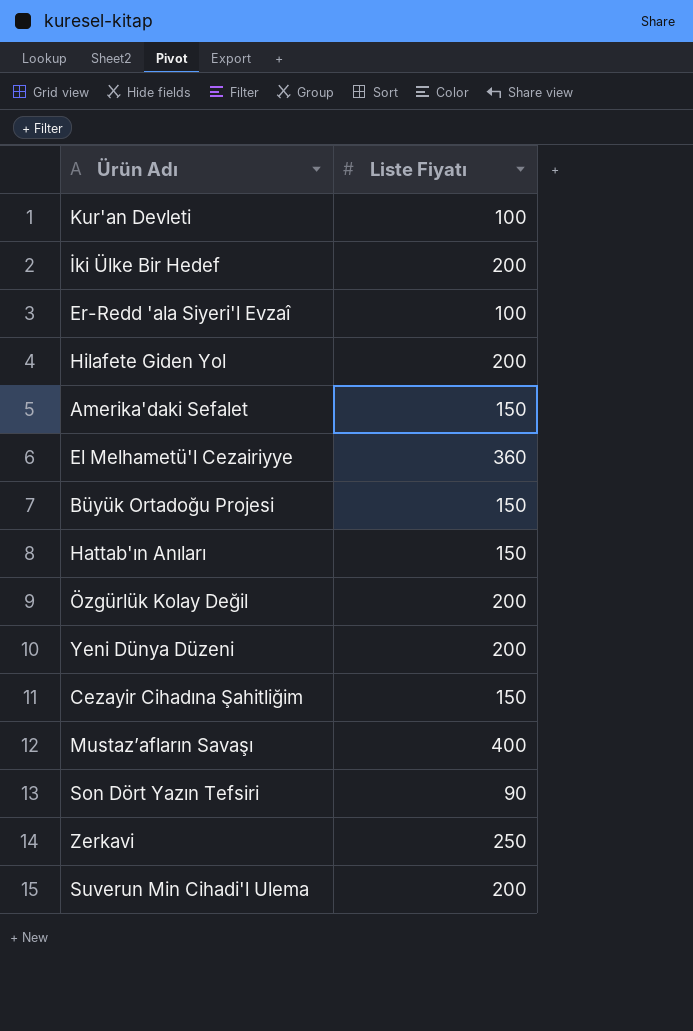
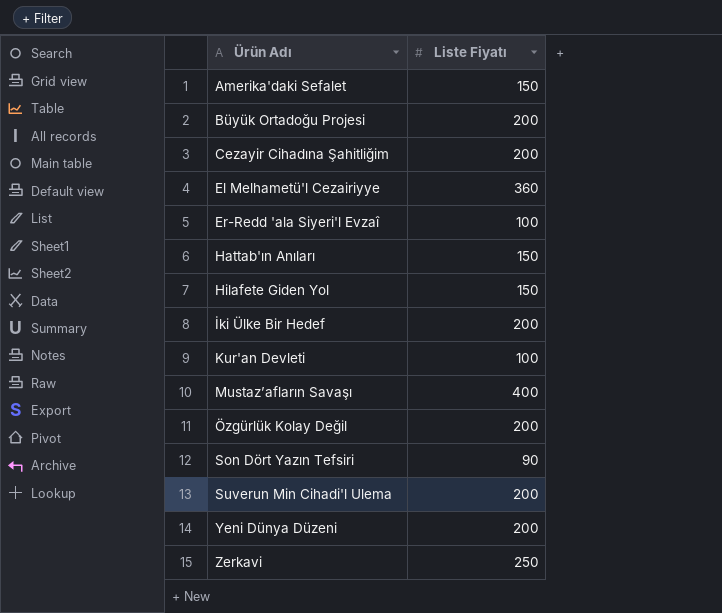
row order: none -> Ürün Adı ascending
Büyük Ortadoğu Projesi | Liste Fiyatı: 150 -> 200
Cezayir Cihadına Şahitliğim | Liste Fiyatı: 150 -> 200
Hilafete Giden Yol | Liste Fiyatı: 200 -> 150

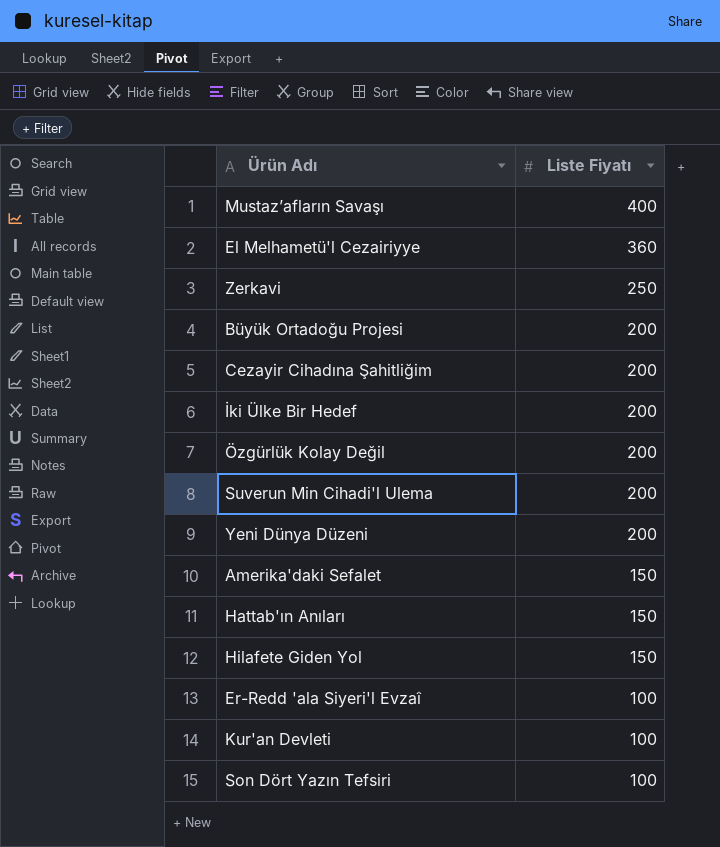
row order: Ürün Adı ascending -> Liste Fiyatı descending
Son Dört Yazın Tefsiri | Liste Fiyatı: 90 -> 100

